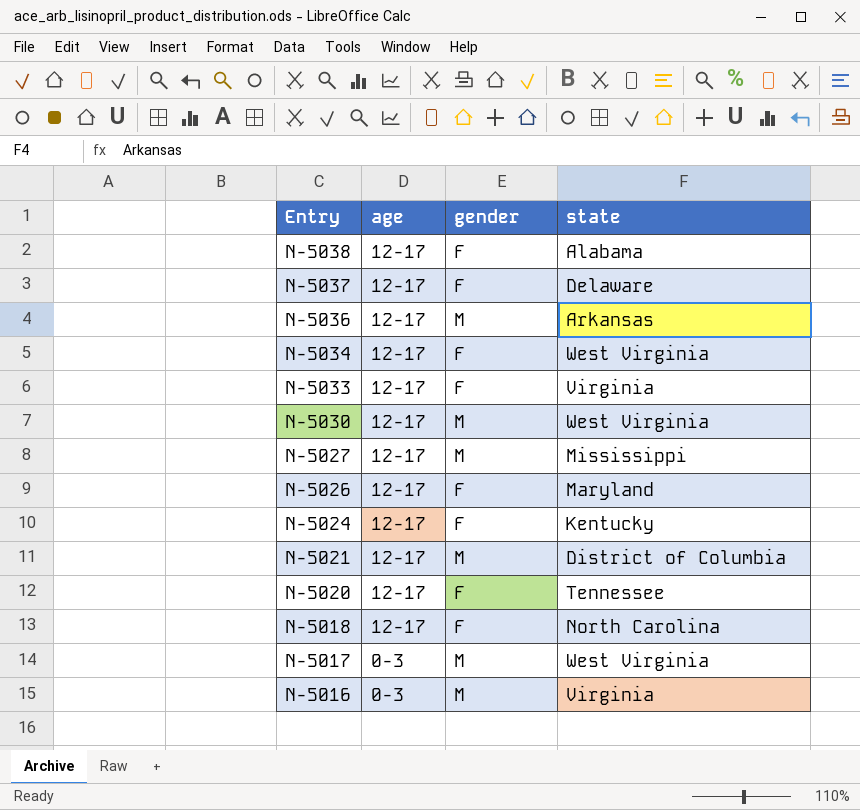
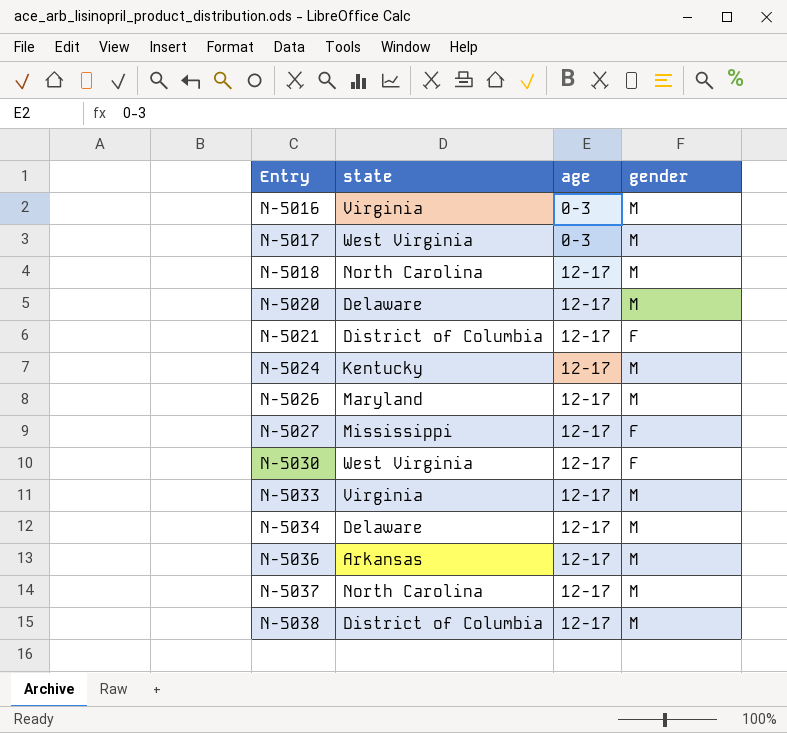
row order: Entry descending -> Entry ascending
column state | position: 4 -> 2
N-5018 | gender: F -> M
N-5020 | state: Tennessee -> Delaware
N-5020 | gender: F -> M
N-5021 | gender: M -> F
N-5024 | gender: F -> M
N-5026 | gender: F -> M
N-5027 | gender: M -> F
N-5030 | gender: M -> F
N-5033 | gender: F -> M
N-5034 | state: West Virginia -> Delaware
N-5034 | gender: F -> M
N-5037 | state: Delaware -> North Carolina
N-5037 | gender: F -> M
N-5038 | state: Alabama -> District of Columbia
N-5038 | gender: F -> M

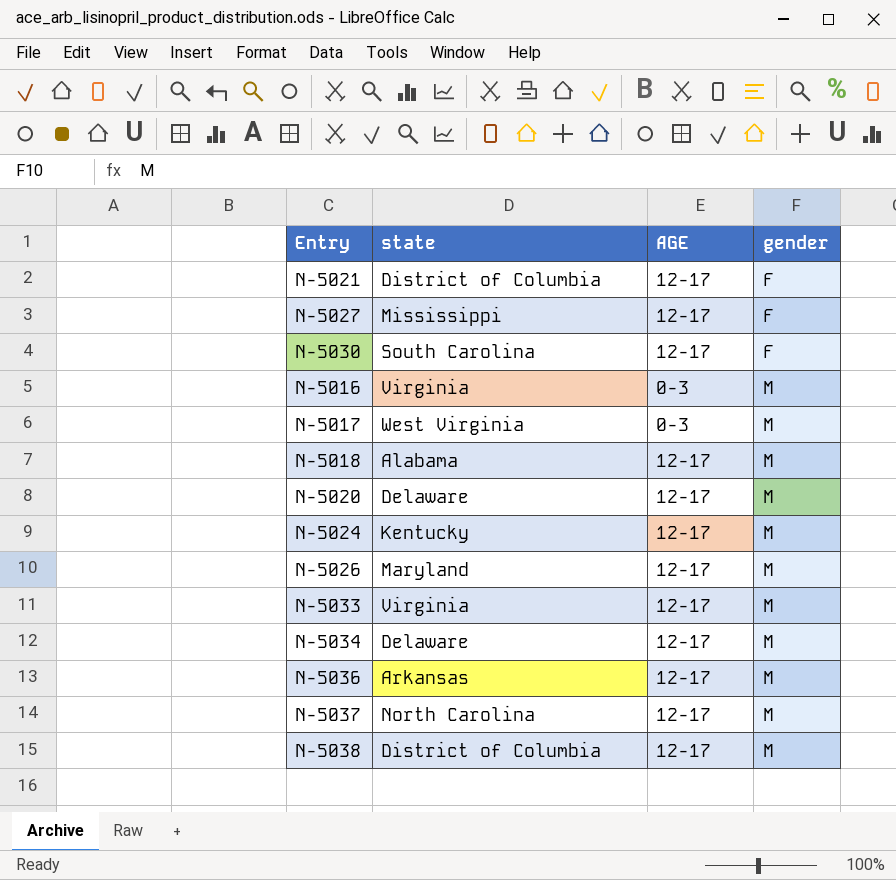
row order: Entry ascending -> gender ascending
column name: age -> AGE
N-5030 | state: West Virginia -> South Carolina
N-5018 | state: North Carolina -> Alabama

